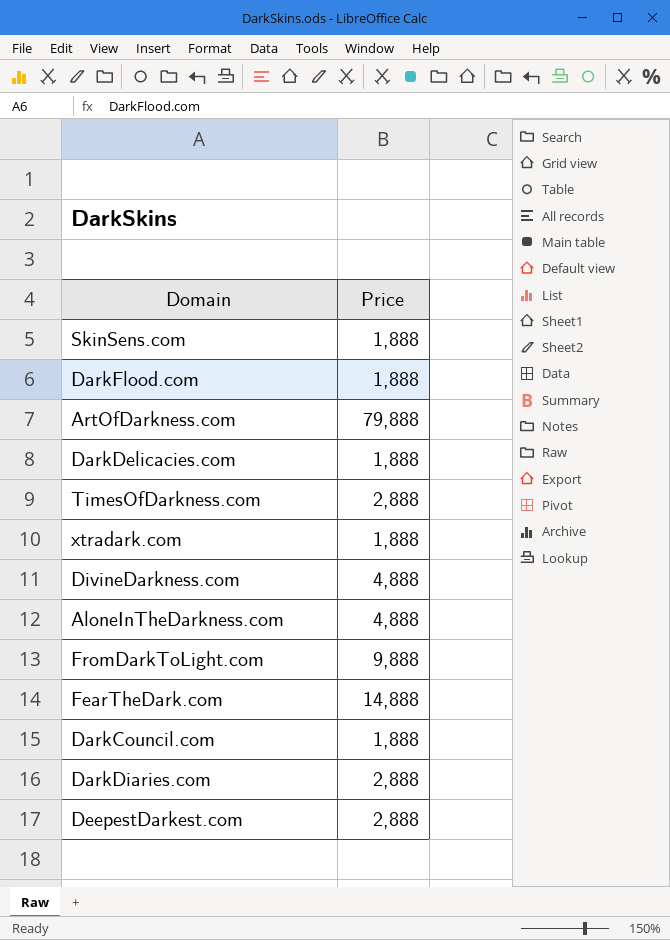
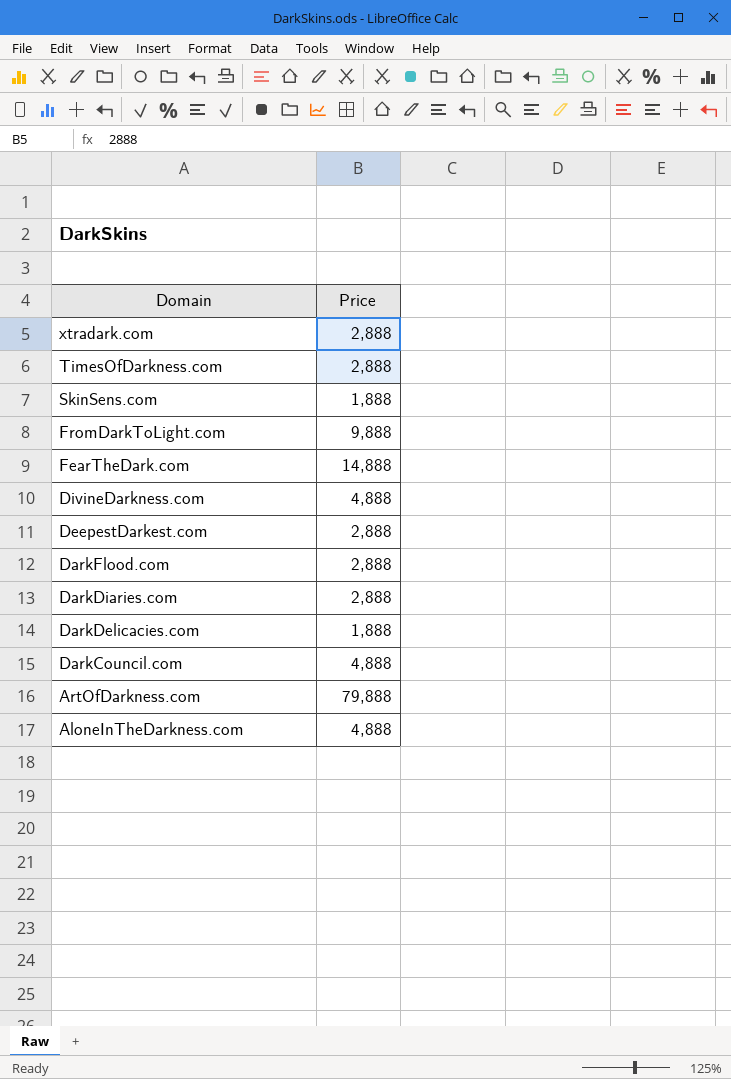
row order: none -> Domain descending
xtradark.com | Price: 1,888 -> 2,888
DarkFlood.com | Price: 1,888 -> 2,888
DarkCouncil.com | Price: 1,888 -> 4,888

